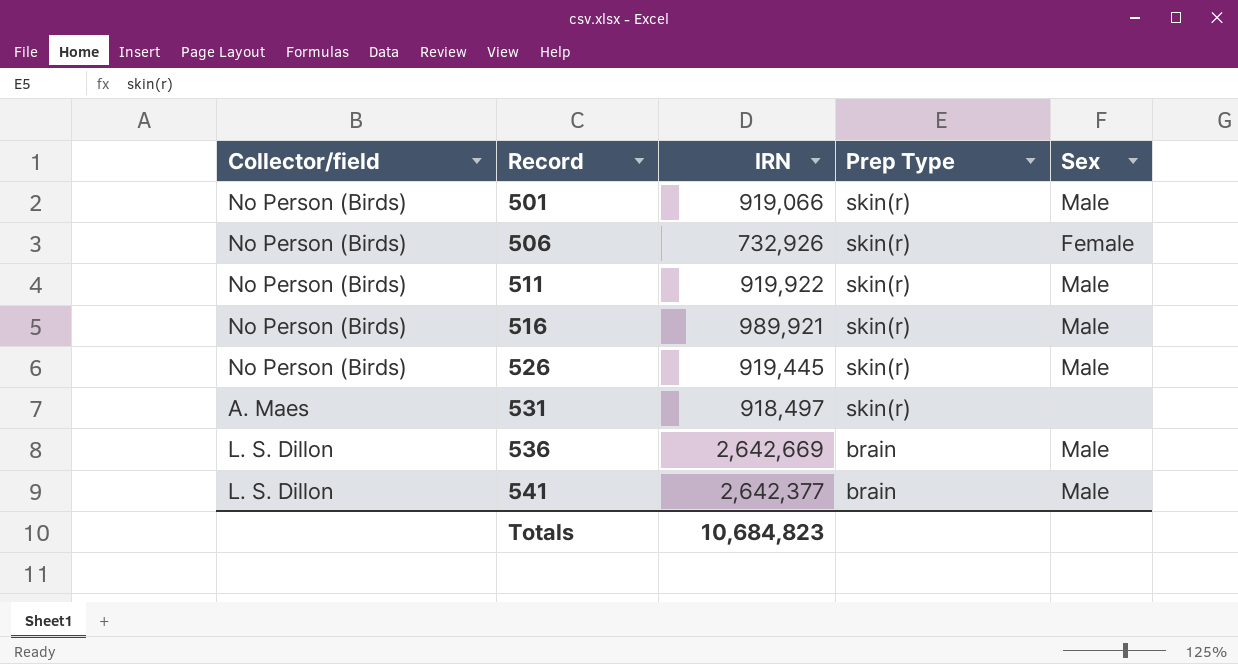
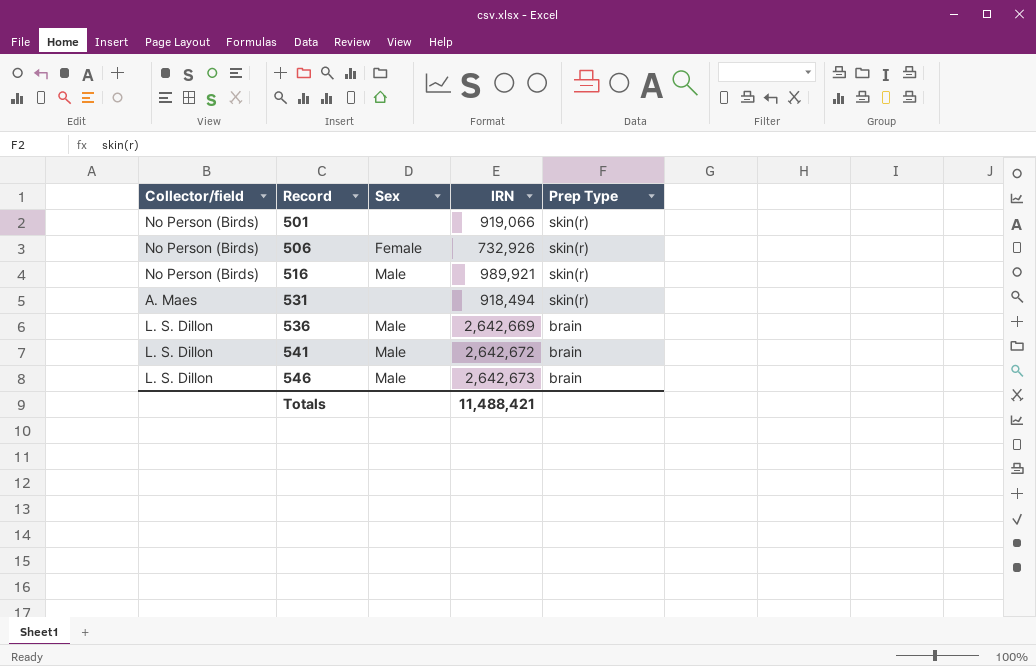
column Sex | position: 5 -> 3
row 511: No Person (Birds) | 919,922 | skin(r) | Male -> none
row 526: No Person (Birds) | 919,445 | skin(r) | Male -> none
501 | Sex: Male -> none
531 | IRN: 918,497 -> 918,494
541 | IRN: 2,642,377 -> 2,642,672
row 546: none -> L. S. Dillon | Male | 2,642,673 | brain
Totals | IRN: 10,684,823 -> 11,488,421

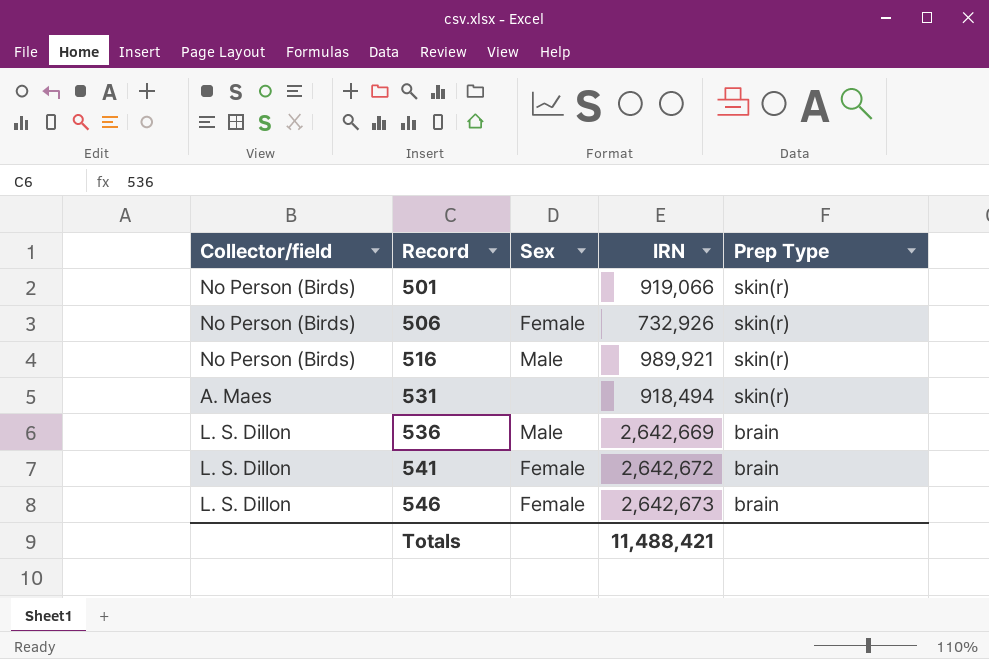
541 | Sex: Male -> Female
546 | Sex: Male -> Female

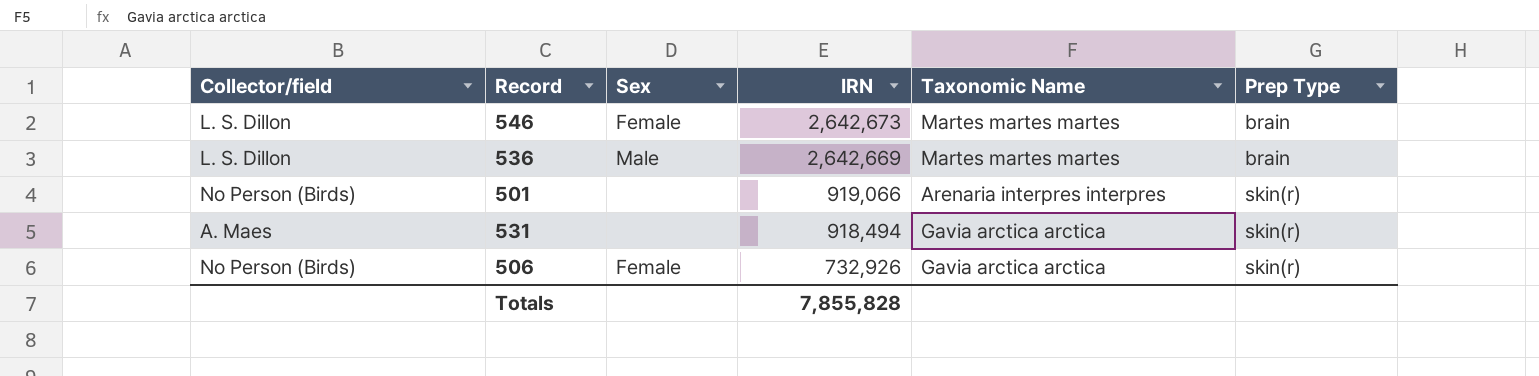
row order: Record ascending -> IRN descending
column Taxonomic Name | position: none -> 5
row 516: No Person (Birds) | Male | 989,921 | skin(r) -> none
row 541: L. S. Dillon | Female | 2,642,672 | brain -> none
Totals | IRN: 11,488,421 -> 7,855,828

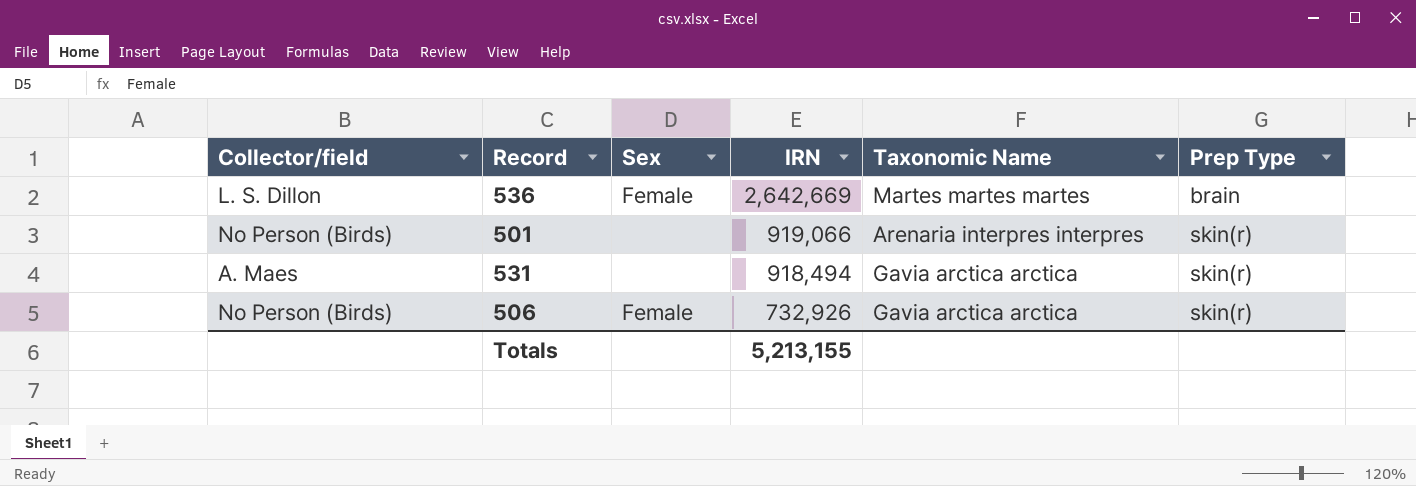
row 546: L. S. Dillon | Female | 2,642,673 | Martes martes martes | brain -> none
536 | Sex: Male -> Female
Totals | IRN: 7,855,828 -> 5,213,155

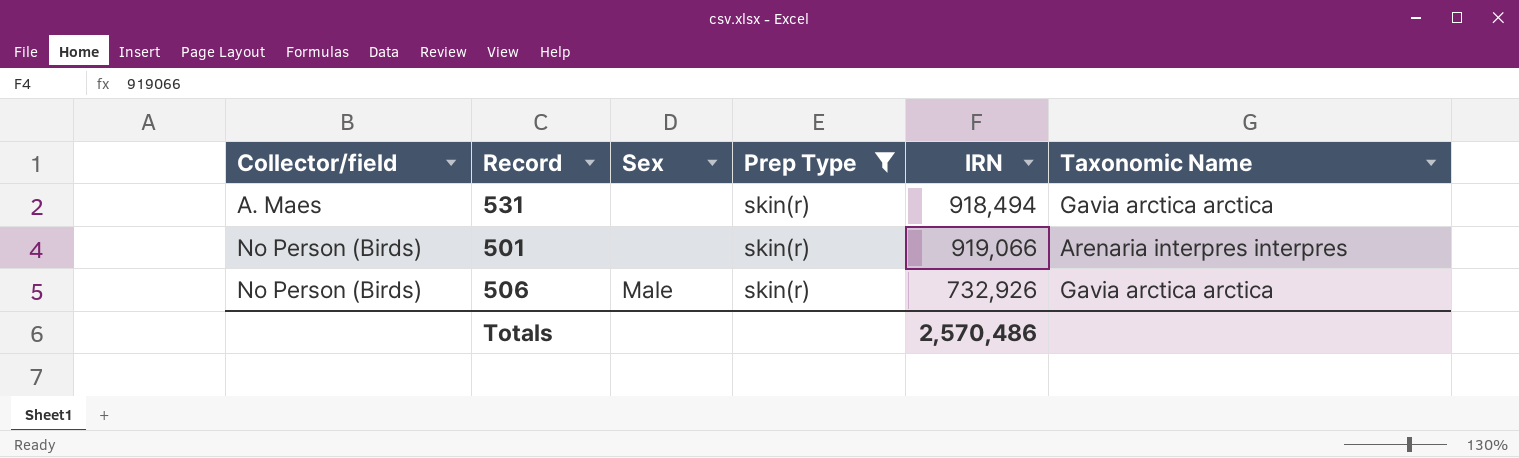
filter: none -> Prep Type = skin(r)
row order: IRN descending -> Collector/field ascending
column Prep Type | position: 6 -> 4
506 | Sex: Female -> Male
Totals | IRN: 5,213,155 -> 2,570,486

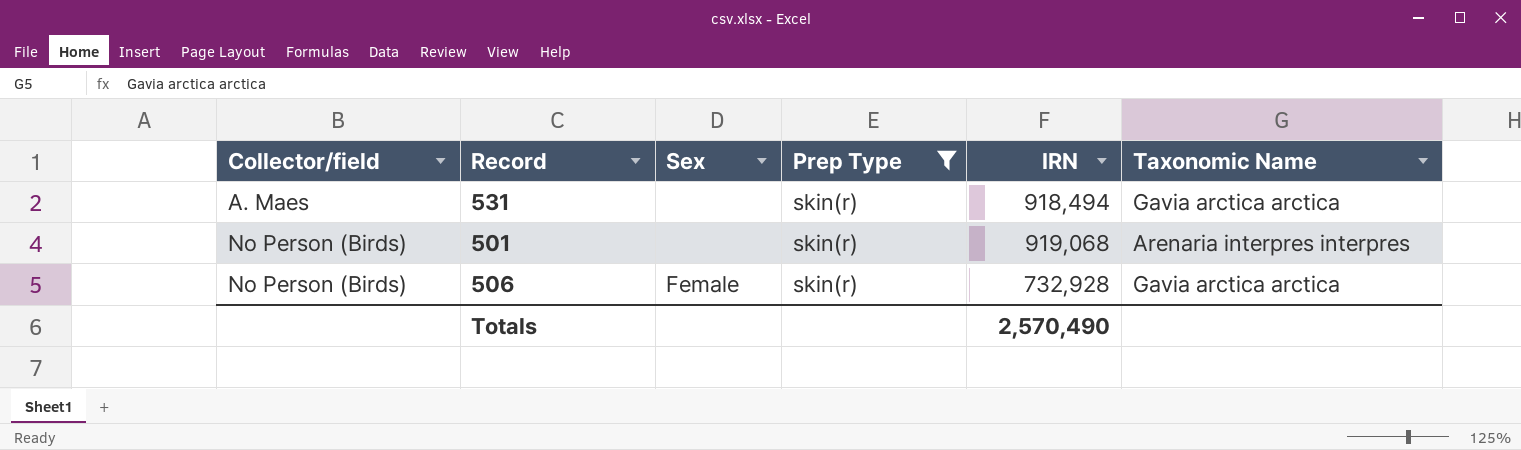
501 | IRN: 919,066 -> 919,068
506 | Sex: Male -> Female
506 | IRN: 732,926 -> 732,928
Totals | IRN: 2,570,486 -> 2,570,490

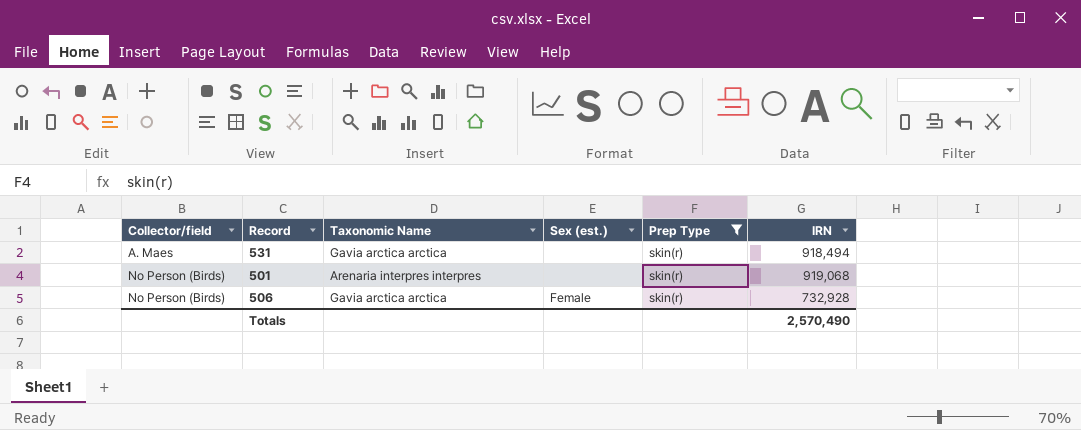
column Taxonomic Name | position: 6 -> 3
column name: Sex -> Sex (est.)

